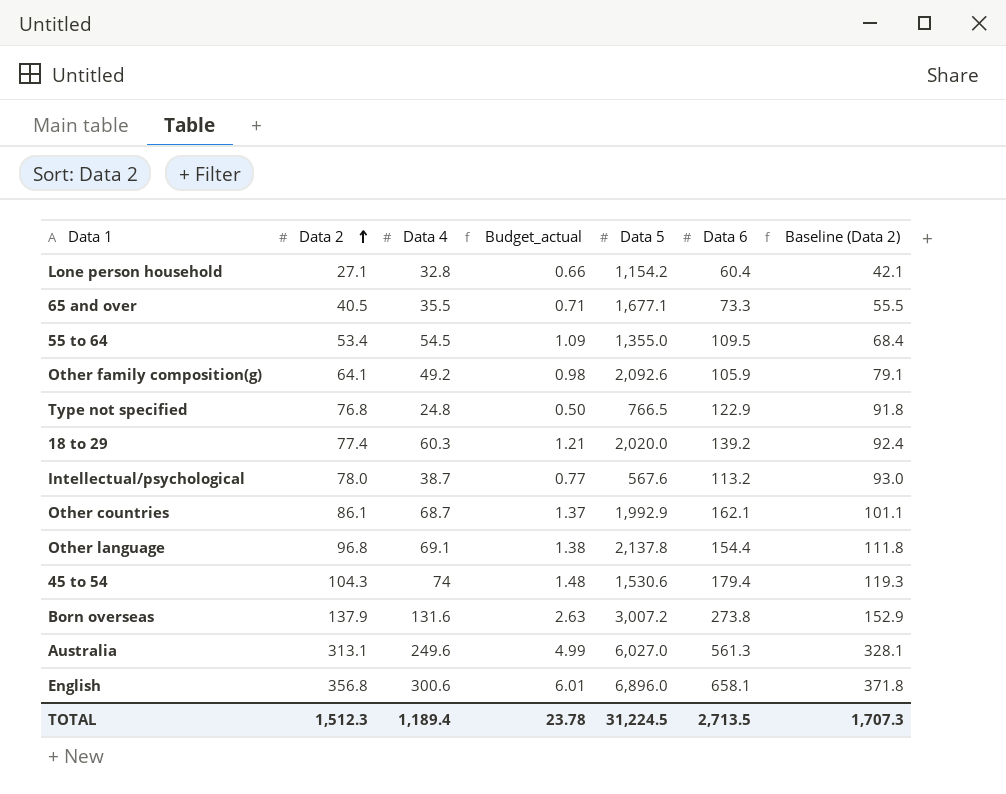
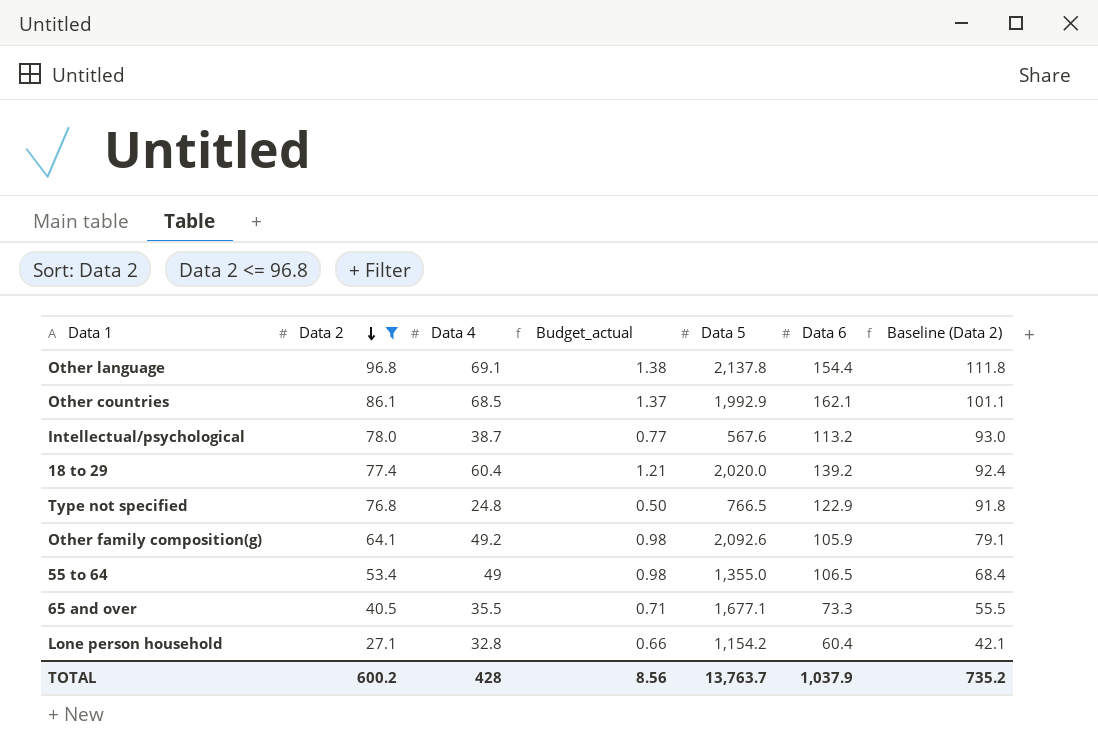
filter: none -> Data 2 <= 96.8
row order: Data 2 ascending -> Data 2 descending
Other countries | Data 4: 68.7 -> 68.5
18 to 29 | Data 4: 60.3 -> 60.4
55 to 64 | Data 4: 54.5 -> 49
55 to 64 | Budget_actual: 1.09 -> 0.98
55 to 64 | Data 6: 109.5 -> 106.5
TOTAL | Data 2: 1,512.3 -> 600.2
TOTAL | Data 4: 1,189.4 -> 428
TOTAL | Budget_actual: 23.78 -> 8.56
TOTAL | Data 5: 31,224.5 -> 13,763.7
TOTAL | Data 6: 2,713.5 -> 1,037.9
TOTAL | Baseline (Data 2): 1,707.3 -> 735.2

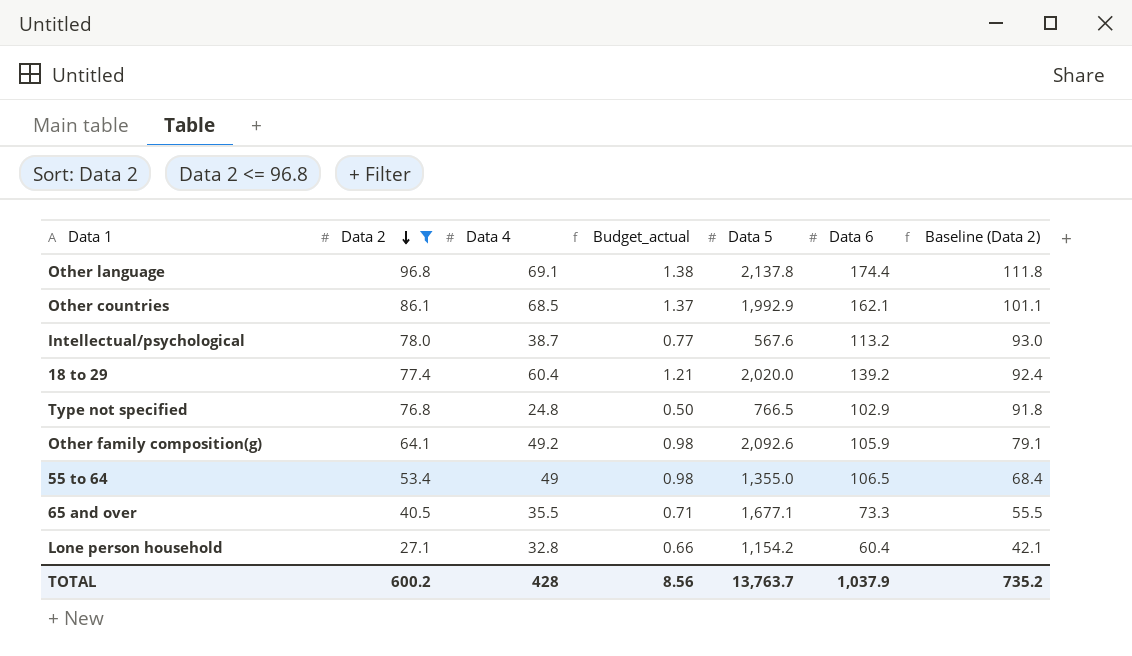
Other language | Data 6: 154.4 -> 174.4
Type not specified | Data 6: 122.9 -> 102.9

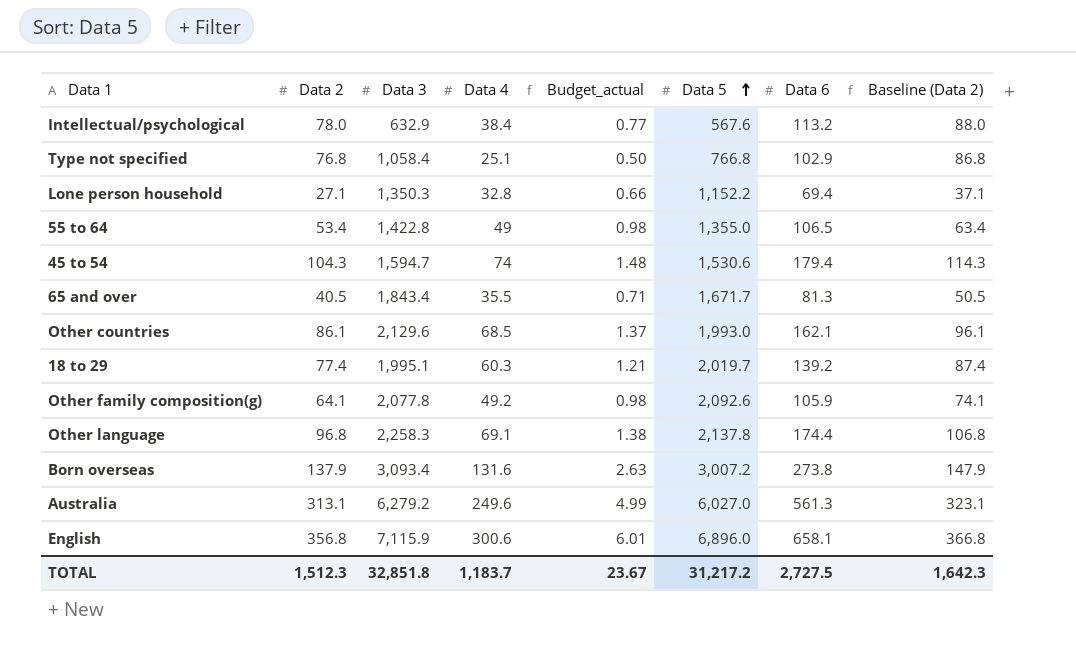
filter: Data 2 <= 96.8 -> none
row order: Data 2 descending -> Data 5 ascending
column Data 3 | position: none -> 3
column Baseline (Data 2) | formula: [Data 2] + 15 -> [Data 2] + 10
Intellectual/psychological | Data 4: 38.7 -> 38.4
Type not specified | Data 4: 24.8 -> 25.1
Type not specified | Data 5: 766.5 -> 766.8
Lone person household | Data 5: 1,154.2 -> 1,152.2
Lone person household | Data 6: 60.4 -> 69.4
65 and over | Data 5: 1,677.1 -> 1,671.7
65 and over | Data 6: 73.3 -> 81.3
Other countries | Data 5: 1,992.9 -> 1,993.0
18 to 29 | Data 4: 60.4 -> 60.3
18 to 29 | Data 5: 2,020.0 -> 2,019.7
TOTAL | Data 2: 600.2 -> 1,512.3
TOTAL | Data 4: 428 -> 1,183.7
TOTAL | Budget_actual: 8.56 -> 23.67
TOTAL | Data 5: 13,763.7 -> 31,217.2
TOTAL | Data 6: 1,037.9 -> 2,727.5
TOTAL | Baseline (Data 2): 735.2 -> 1,642.3

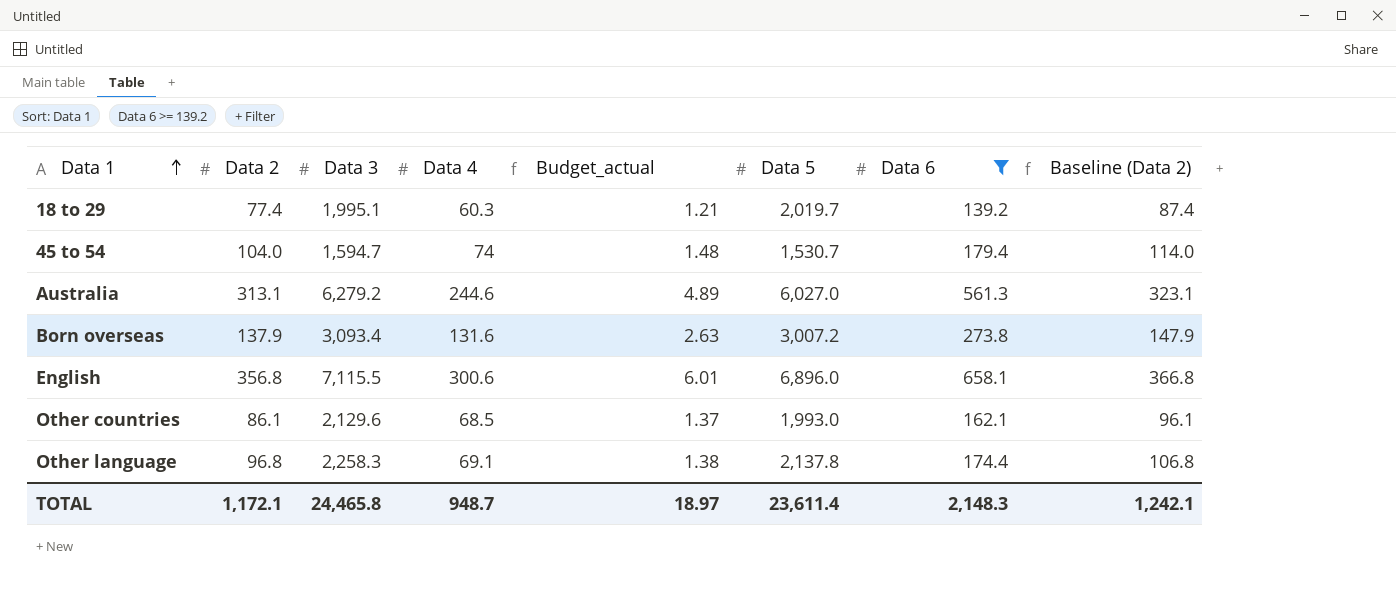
filter: none -> Data 6 >= 139.2
row order: Data 5 ascending -> Data 1 ascending
45 to 54 | Data 2: 104.3 -> 104.0
45 to 54 | Data 5: 1,530.6 -> 1,530.7
45 to 54 | Baseline (Data 2): 114.3 -> 114.0
Australia | Data 4: 249.6 -> 244.6
Australia | Budget_actual: 4.99 -> 4.89
English | Data 3: 7,115.9 -> 7,115.5
TOTAL | Data 2: 1,512.3 -> 1,172.1
TOTAL | Data 3: 32,851.8 -> 24,465.8
TOTAL | Data 4: 1,183.7 -> 948.7
TOTAL | Budget_actual: 23.67 -> 18.97
TOTAL | Data 5: 31,217.2 -> 23,611.4
TOTAL | Data 6: 2,727.5 -> 2,148.3
TOTAL | Baseline (Data 2): 1,642.3 -> 1,242.1

